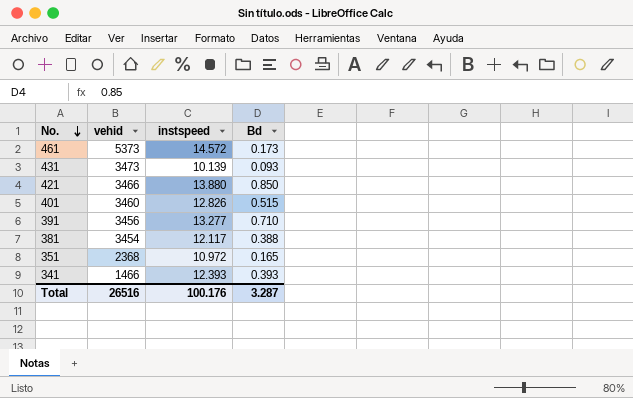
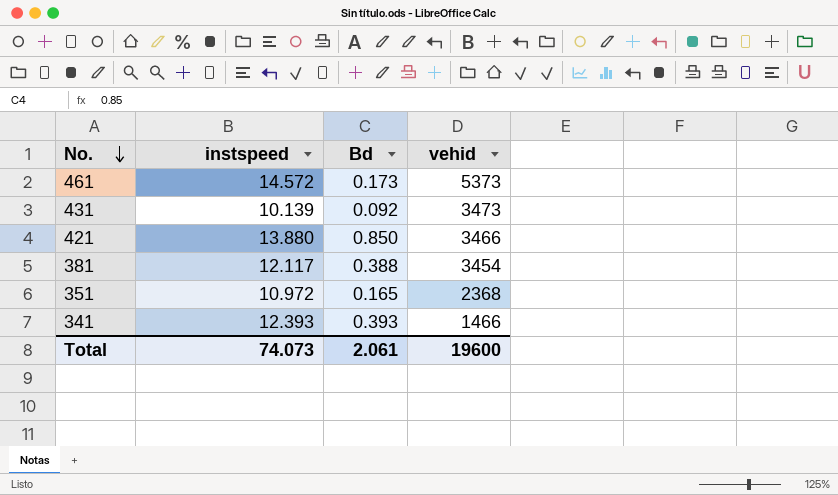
column vehid | position: 2 -> 4
row 401: 3460 | 12.826 | 0.515 -> none
row 391: 3456 | 13.277 | 0.710 -> none
431 | Bd: 0.093 -> 0.092
Total | instspeed: 100.176 -> 74.073
Total | Bd: 3.287 -> 2.061
Total | vehid: 26516 -> 19600

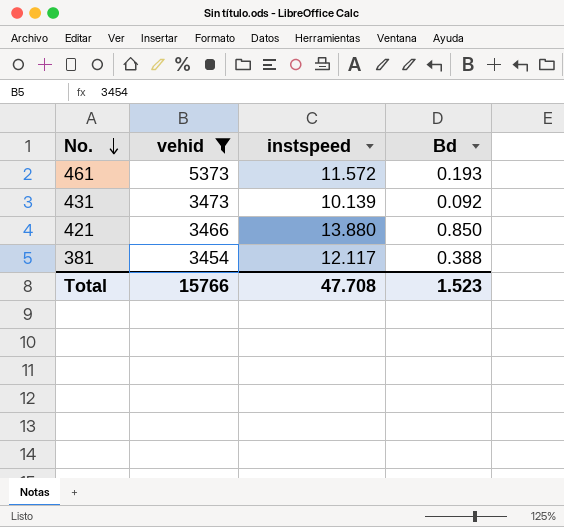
filter: none -> vehid >= 3454
column vehid | position: 4 -> 2
461 | instspeed: 14.572 -> 11.572
461 | Bd: 0.173 -> 0.193
Total | vehid: 19600 -> 15766
Total | instspeed: 74.073 -> 47.708
Total | Bd: 2.061 -> 1.523

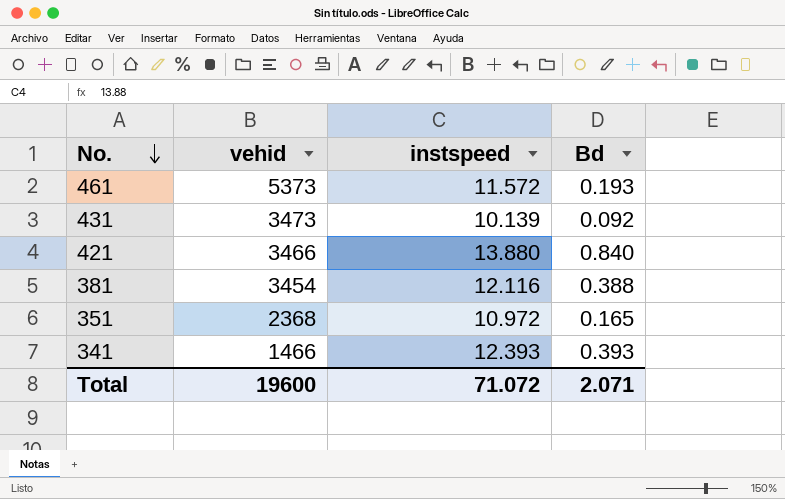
filter: vehid >= 3454 -> none
421 | Bd: 0.850 -> 0.840
381 | instspeed: 12.117 -> 12.116
Total | vehid: 15766 -> 19600
Total | instspeed: 47.708 -> 71.072
Total | Bd: 1.523 -> 2.071

